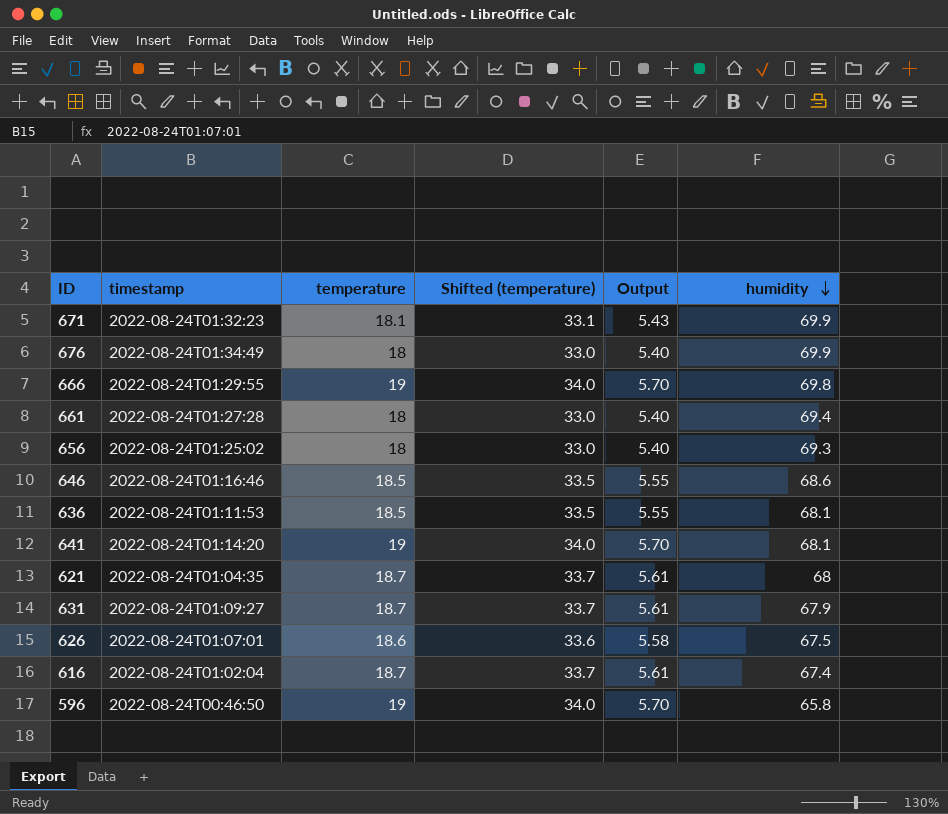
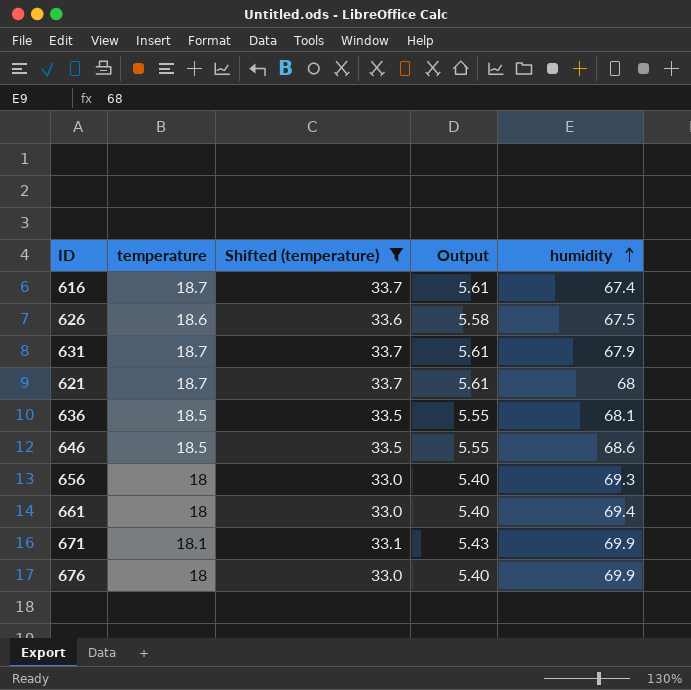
filter: none -> Shifted (temperature) != 34.0
row order: humidity descending -> humidity ascending
column timestamp | position: 2 -> none

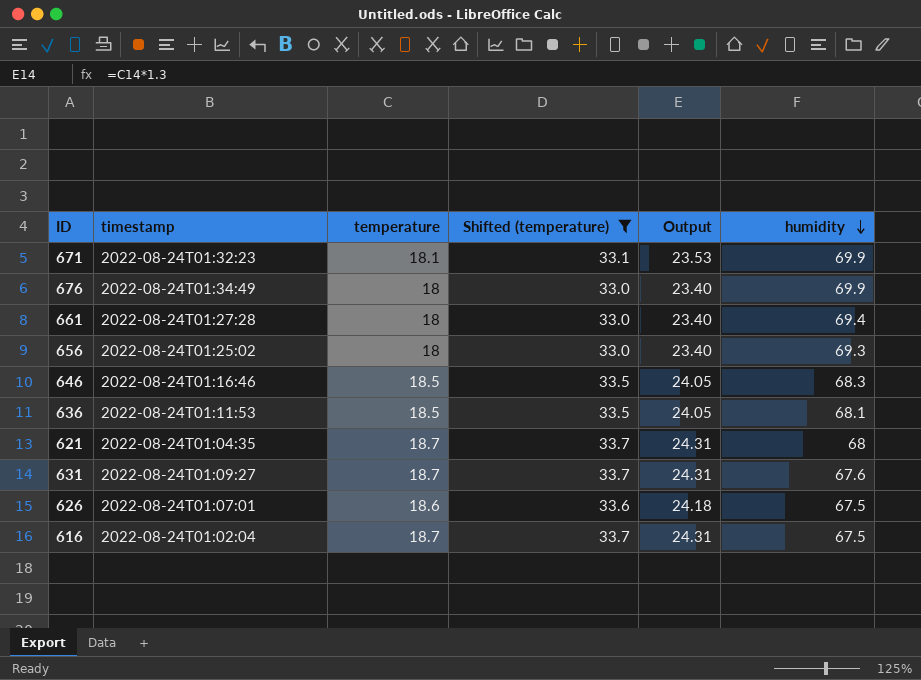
row order: humidity ascending -> humidity descending
column timestamp | position: none -> 2
column Output | formula: [temperature] * 0.3 -> [temperature] * 1.3
646 | humidity: 68.6 -> 68.3
631 | humidity: 67.9 -> 67.6
616 | humidity: 67.4 -> 67.5

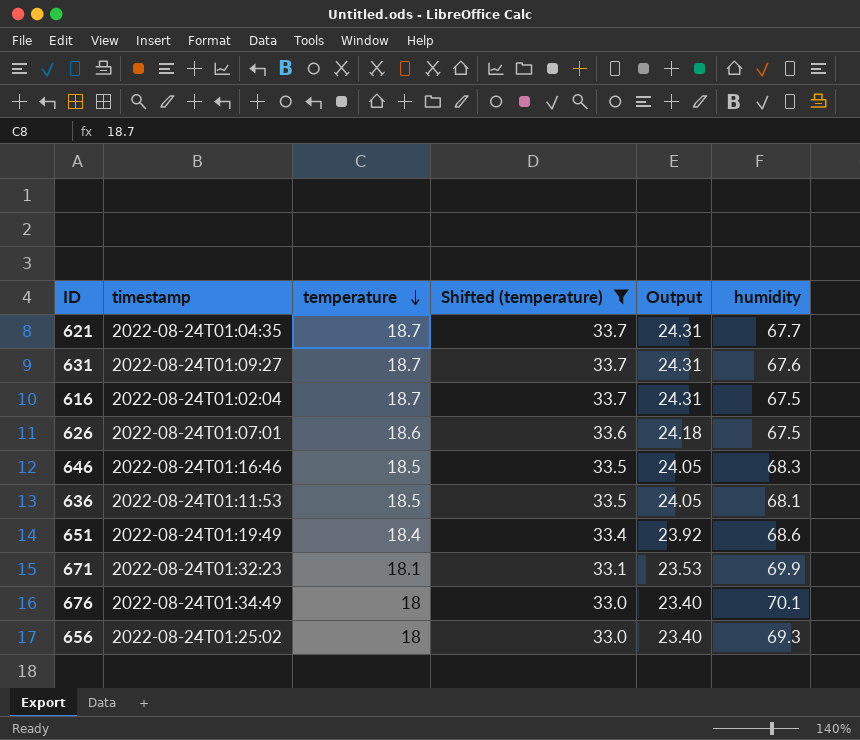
row order: humidity descending -> temperature descending
row 661: 2022-08-24T01:27:28 | 18 | 33.0 | 23.40 | 69.4 -> none
621 | humidity: 68 -> 67.7
row 651: none -> 2022-08-24T01:19:49 | 18.4 | 33.4 | 23.92 | 68.6
676 | humidity: 69.9 -> 70.1

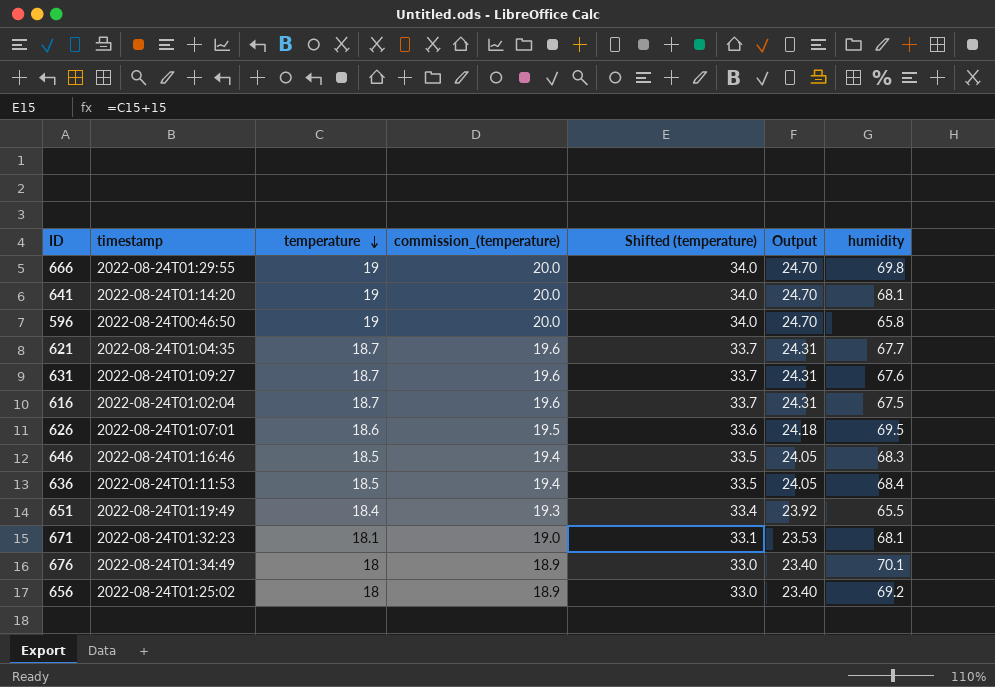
filter: Shifted (temperature) != 34.0 -> none
column commission_(temperature) | formula: none -> [temperature] * 1.05
626 | humidity: 67.5 -> 69.5
636 | humidity: 68.1 -> 68.4
651 | humidity: 68.6 -> 65.5
671 | humidity: 69.9 -> 68.1
656 | humidity: 69.3 -> 69.2

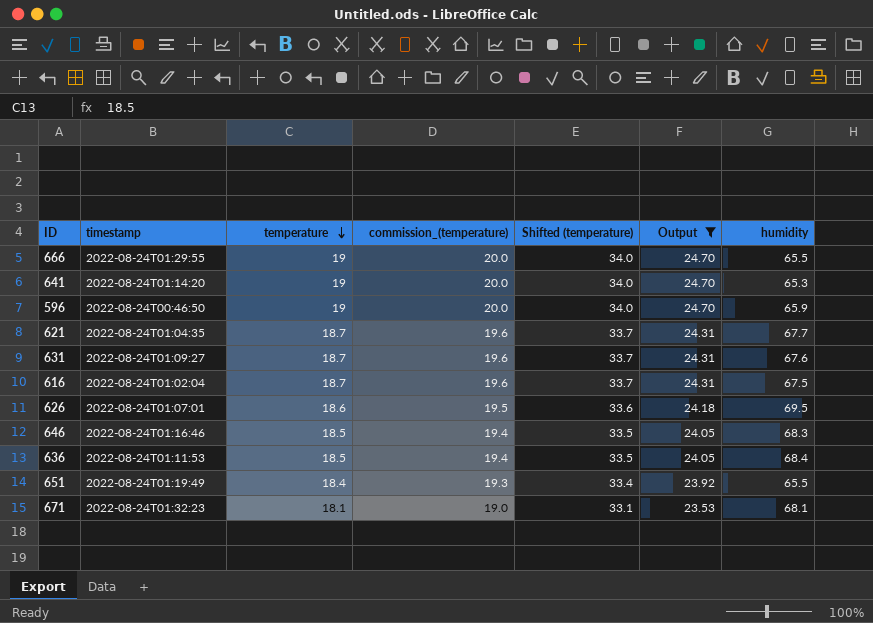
filter: none -> Output != 23.40
666 | humidity: 69.8 -> 65.5
641 | humidity: 68.1 -> 65.3
596 | humidity: 65.8 -> 65.9

